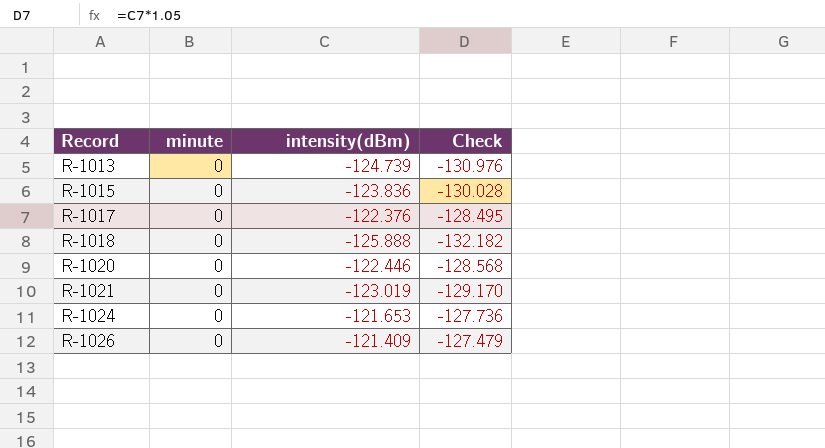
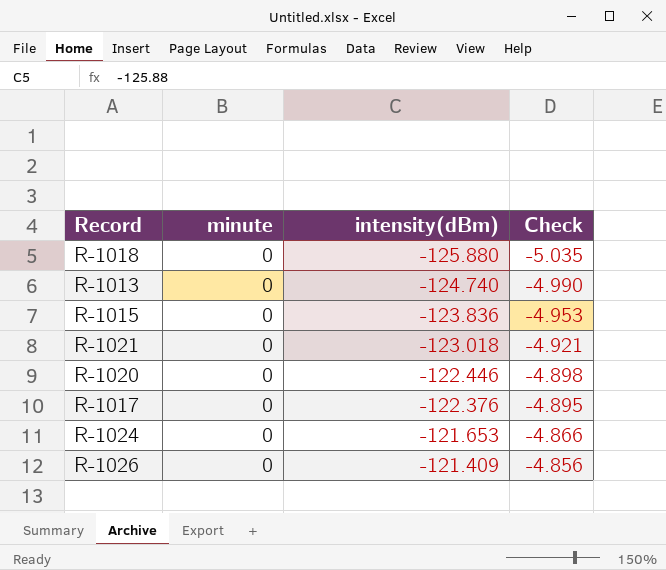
row order: Record ascending -> intensity(dBm) ascending
column Check | formula: [intensity(dBm)] * 1.05 -> [intensity(dBm)] * 0.04
R-1018 | intensity(dBm): -125.888 -> -125.880
R-1013 | intensity(dBm): -124.739 -> -124.740
R-1021 | intensity(dBm): -123.019 -> -123.018

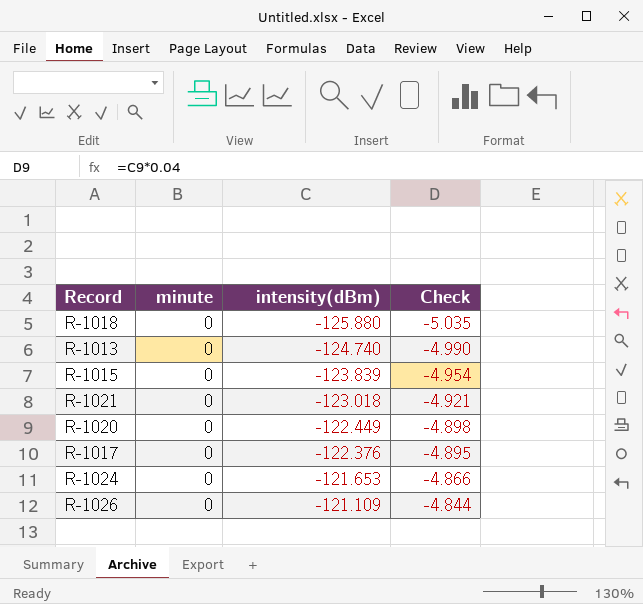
R-1015 | intensity(dBm): -123.836 -> -123.839
R-1015 | Check: -4.953 -> -4.954
R-1020 | intensity(dBm): -122.446 -> -122.449
R-1026 | intensity(dBm): -121.409 -> -121.109
R-1026 | Check: -4.856 -> -4.844

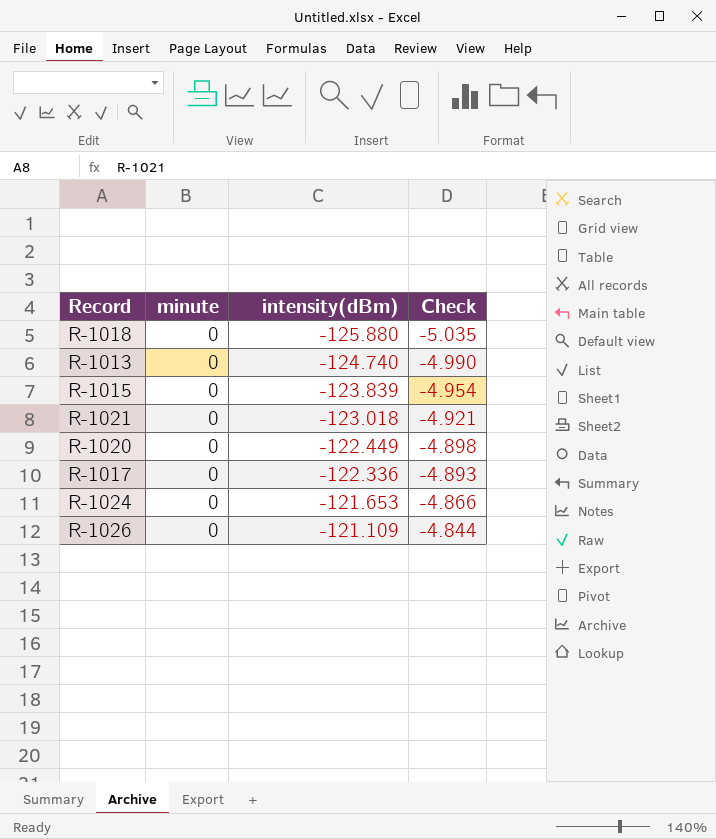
R-1017 | intensity(dBm): -122.376 -> -122.336
R-1017 | Check: -4.895 -> -4.893

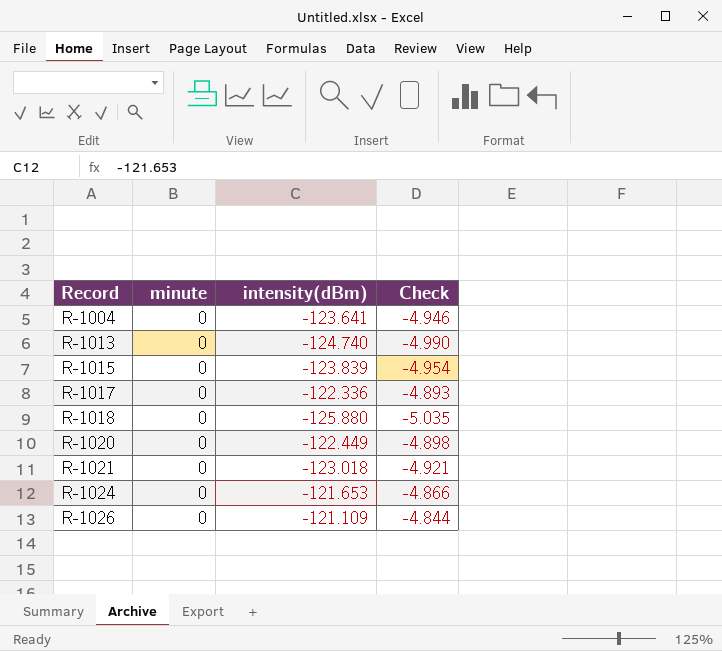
row order: intensity(dBm) ascending -> Record ascending
row R-1004: none -> 0 | -123.641 | -4.946

